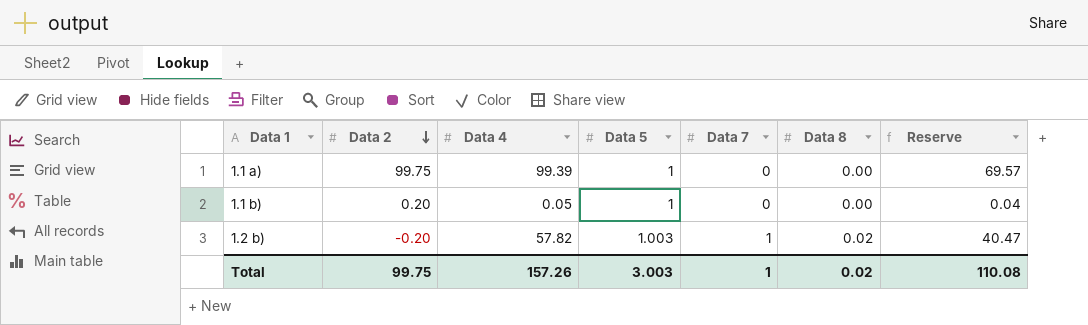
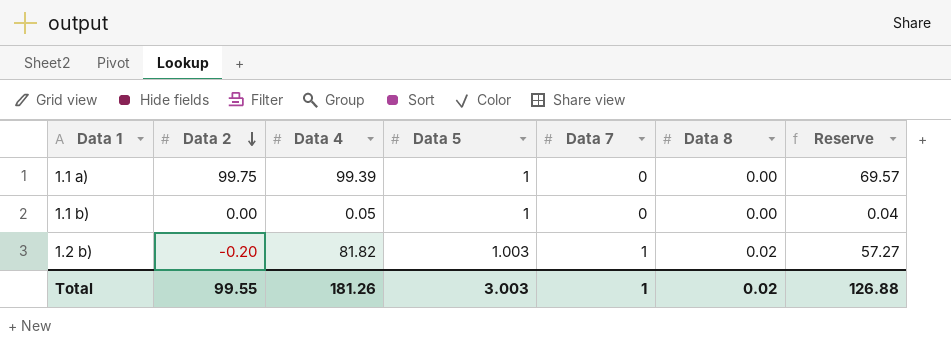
1.1 b) | Data 2: 0.20 -> 0.00
1.2 b) | Data 4: 57.82 -> 81.82
1.2 b) | Reserve: 40.47 -> 57.27
Total | Data 2: 99.75 -> 99.55
Total | Data 4: 157.26 -> 181.26
Total | Reserve: 110.08 -> 126.88

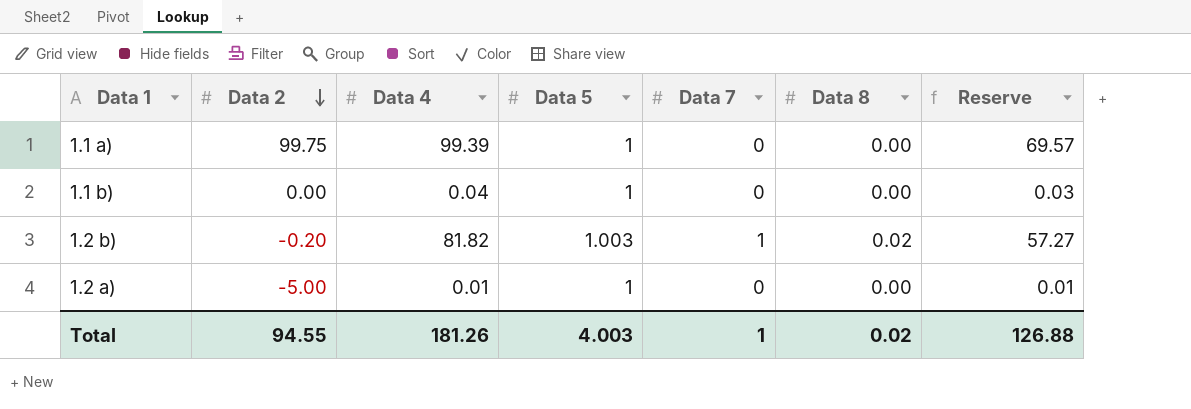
1.1 b) | Data 4: 0.05 -> 0.04
1.1 b) | Reserve: 0.04 -> 0.03
row 1.2 a): none -> -5.00 | 0.01 | 1 | 0 | 0.00 | 0.01
Total | Data 2: 99.55 -> 94.55
Total | Data 5: 3.003 -> 4.003

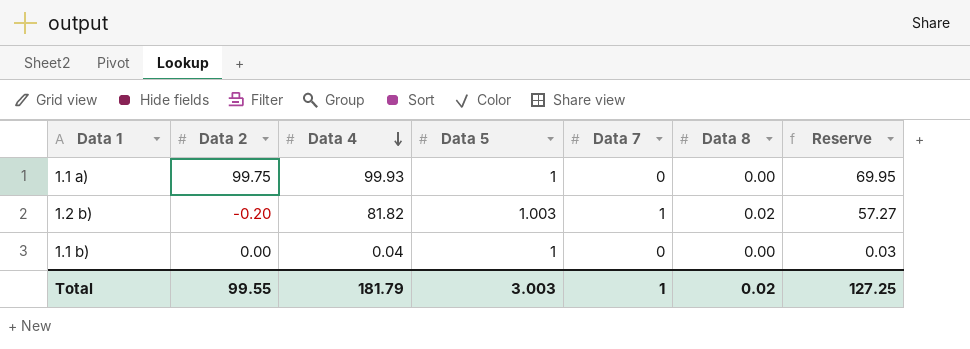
row order: Data 2 descending -> Data 4 descending
row 1.2 a): -5.00 | 0.01 | 1 | 0 | 0.00 | 0.01 -> none
1.1 a) | Data 4: 99.39 -> 99.93
1.1 a) | Reserve: 69.57 -> 69.95
Total | Data 2: 94.55 -> 99.55
Total | Data 4: 181.26 -> 181.79
Total | Data 5: 4.003 -> 3.003
Total | Reserve: 126.88 -> 127.25

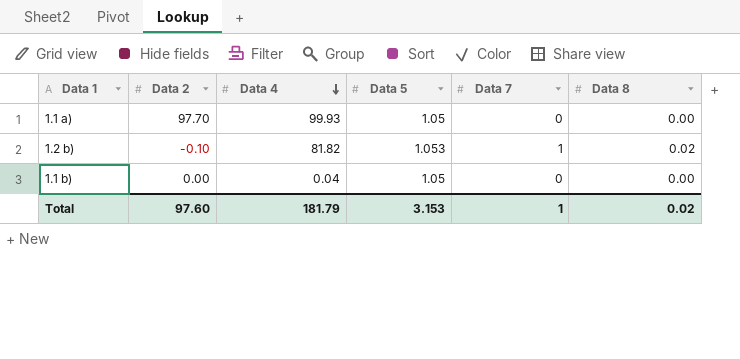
column Reserve | formula: [Data 4] * 0.7 -> none
1.1 a) | Data 2: 99.75 -> 97.70
1.1 a) | Data 5: 1 -> 1.05
1.2 b) | Data 2: -0.20 -> -0.10
1.2 b) | Data 5: 1.003 -> 1.053
1.1 b) | Data 5: 1 -> 1.05
Total | Data 2: 99.55 -> 97.60
Total | Data 5: 3.003 -> 3.153

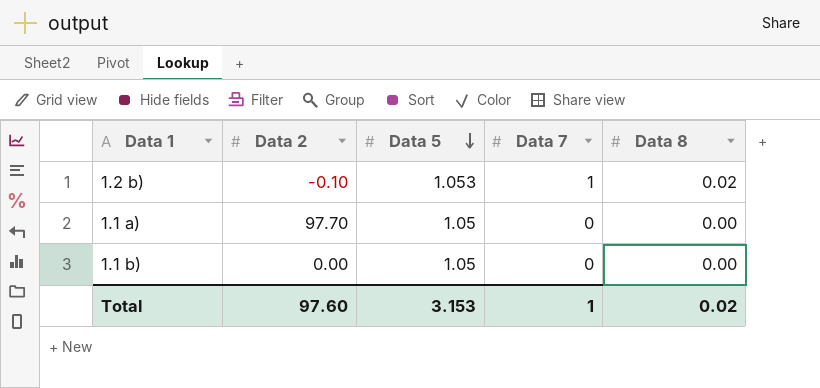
row order: Data 4 descending -> Data 5 descending
column Data 4 | position: 3 -> none

